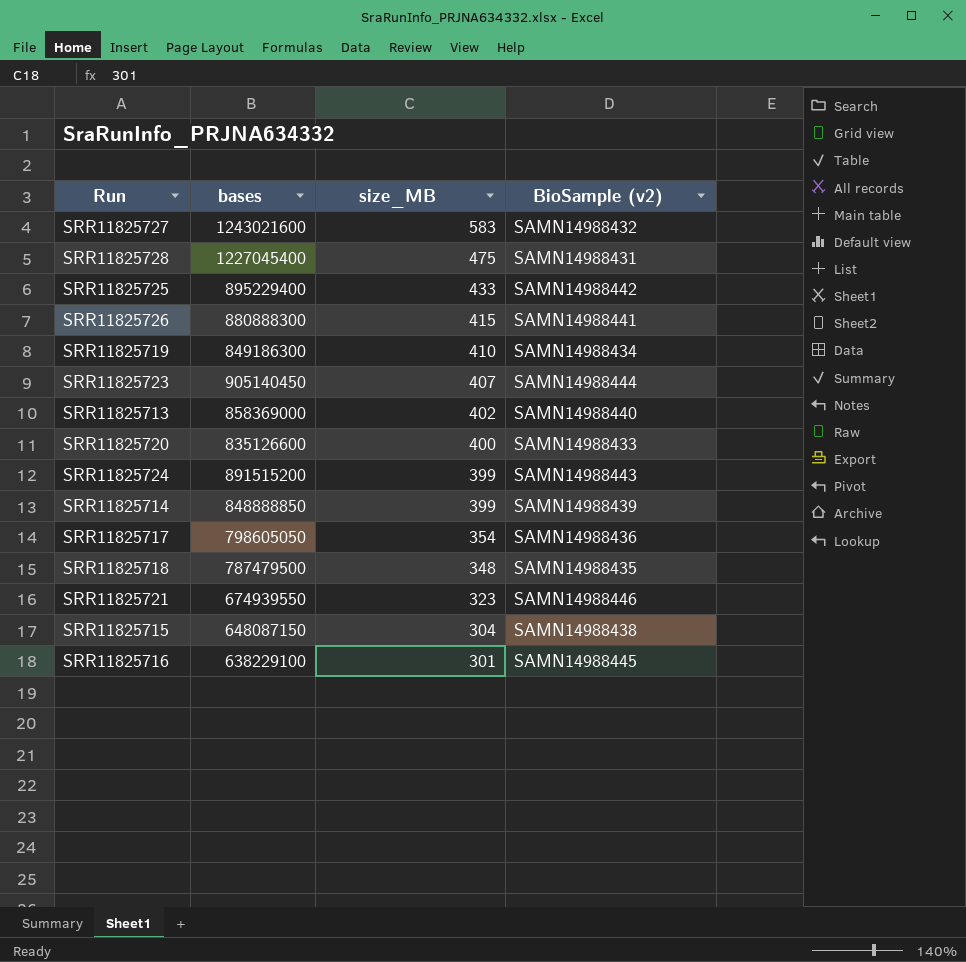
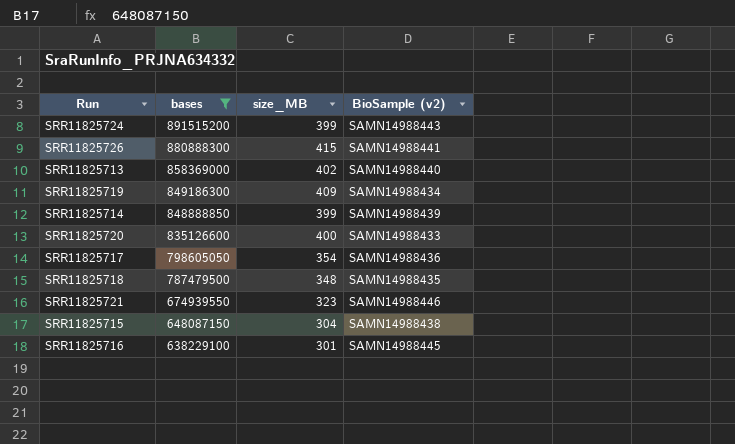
filter: none -> bases <= 891515200
row order: size_MB descending -> bases descending
SRR11825719 | size_MB: 410 -> 409

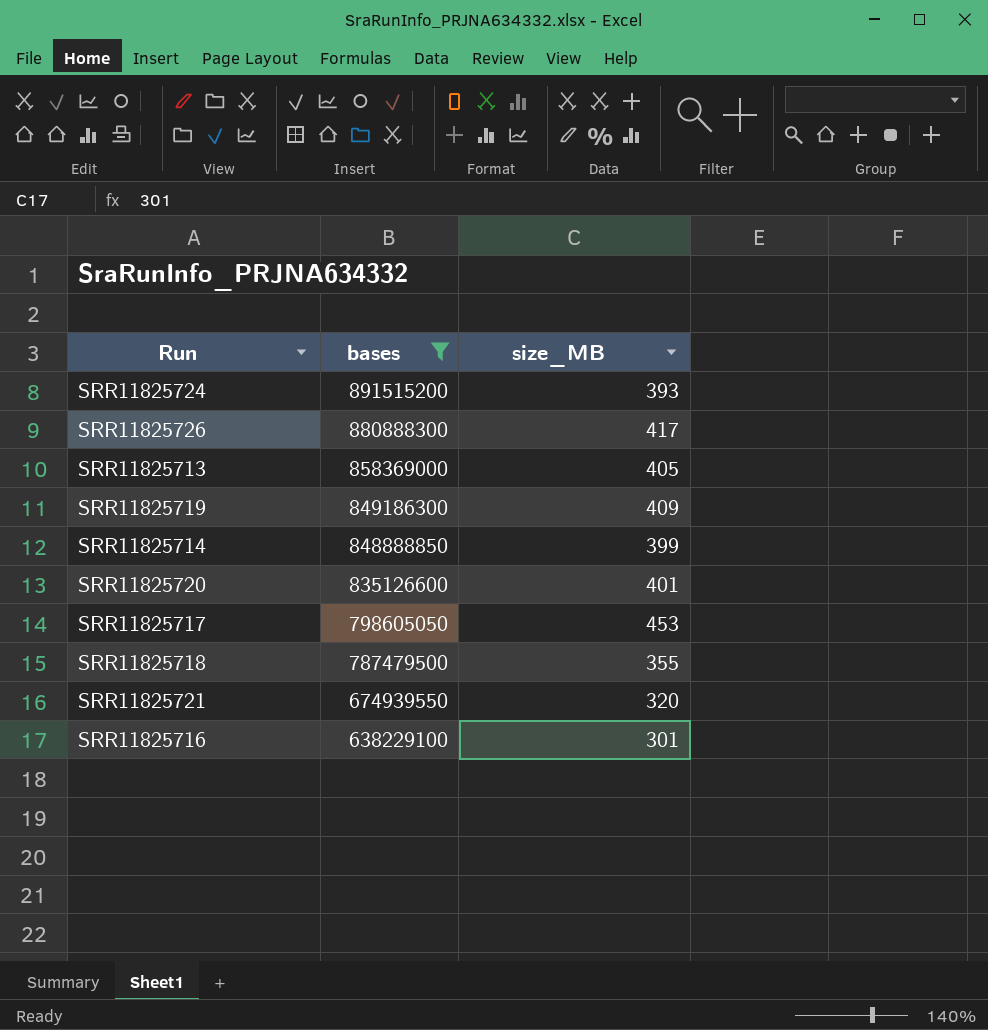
column BioSample (v2) | position: 4 -> none
row SRR11825715: 648087150 | 304 | SAMN14988438 -> none
SRR11825724 | size_MB: 399 -> 393
SRR11825726 | size_MB: 415 -> 417
SRR11825713 | size_MB: 402 -> 405
SRR11825720 | size_MB: 400 -> 401
SRR11825717 | size_MB: 354 -> 453
SRR11825718 | size_MB: 348 -> 355
SRR11825721 | size_MB: 323 -> 320

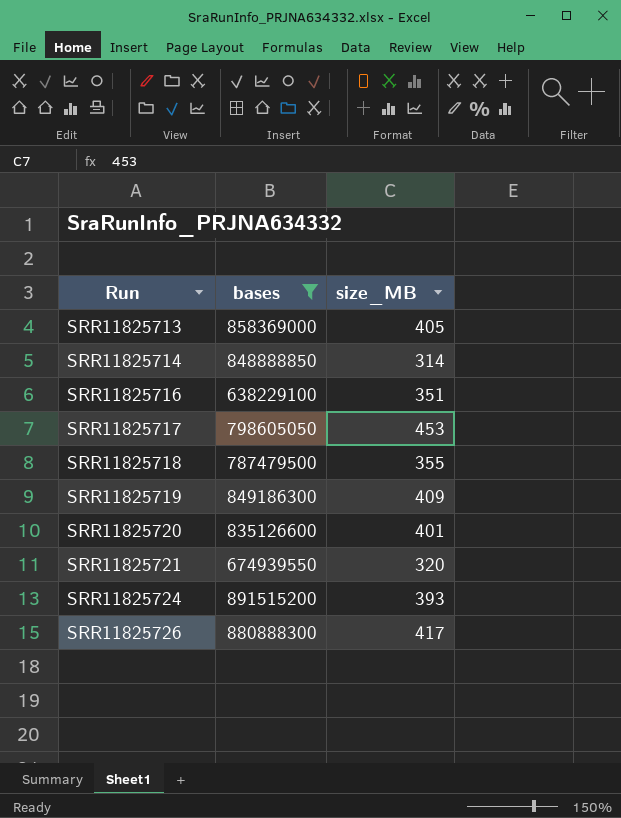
row order: bases descending -> Run ascending
SRR11825714 | size_MB: 399 -> 314
SRR11825716 | size_MB: 301 -> 351

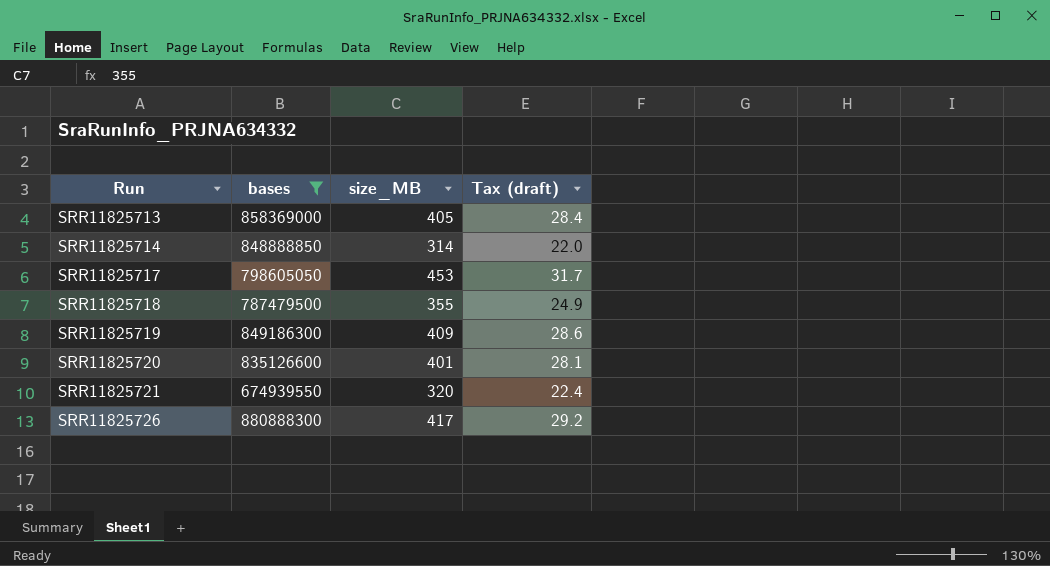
column Tax (draft) | formula: none -> [size_MB] * 0.07
row SRR11825716: 638229100 | 351 -> none
row SRR11825724: 891515200 | 393 -> none

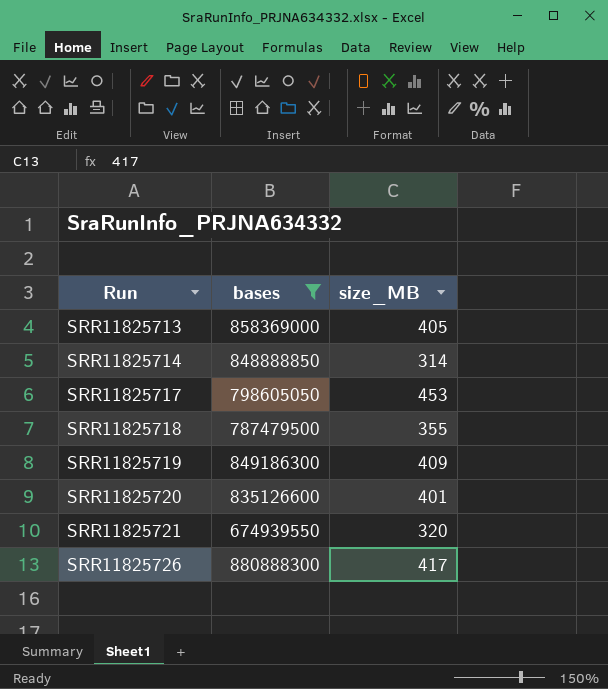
column Tax (draft) | formula: [size_MB] * 0.07 -> none

